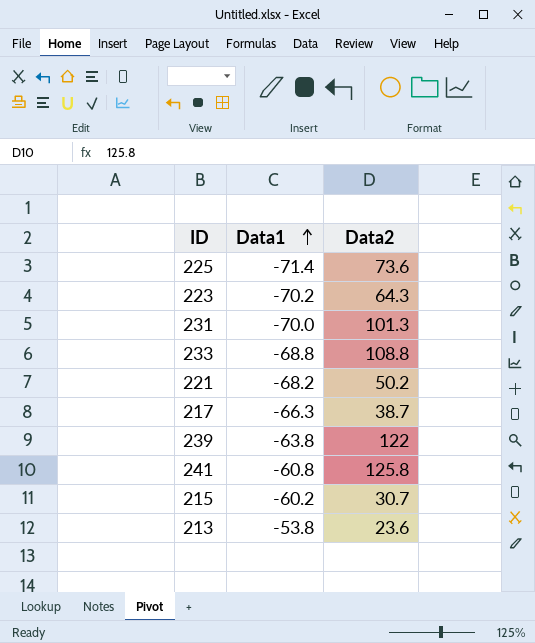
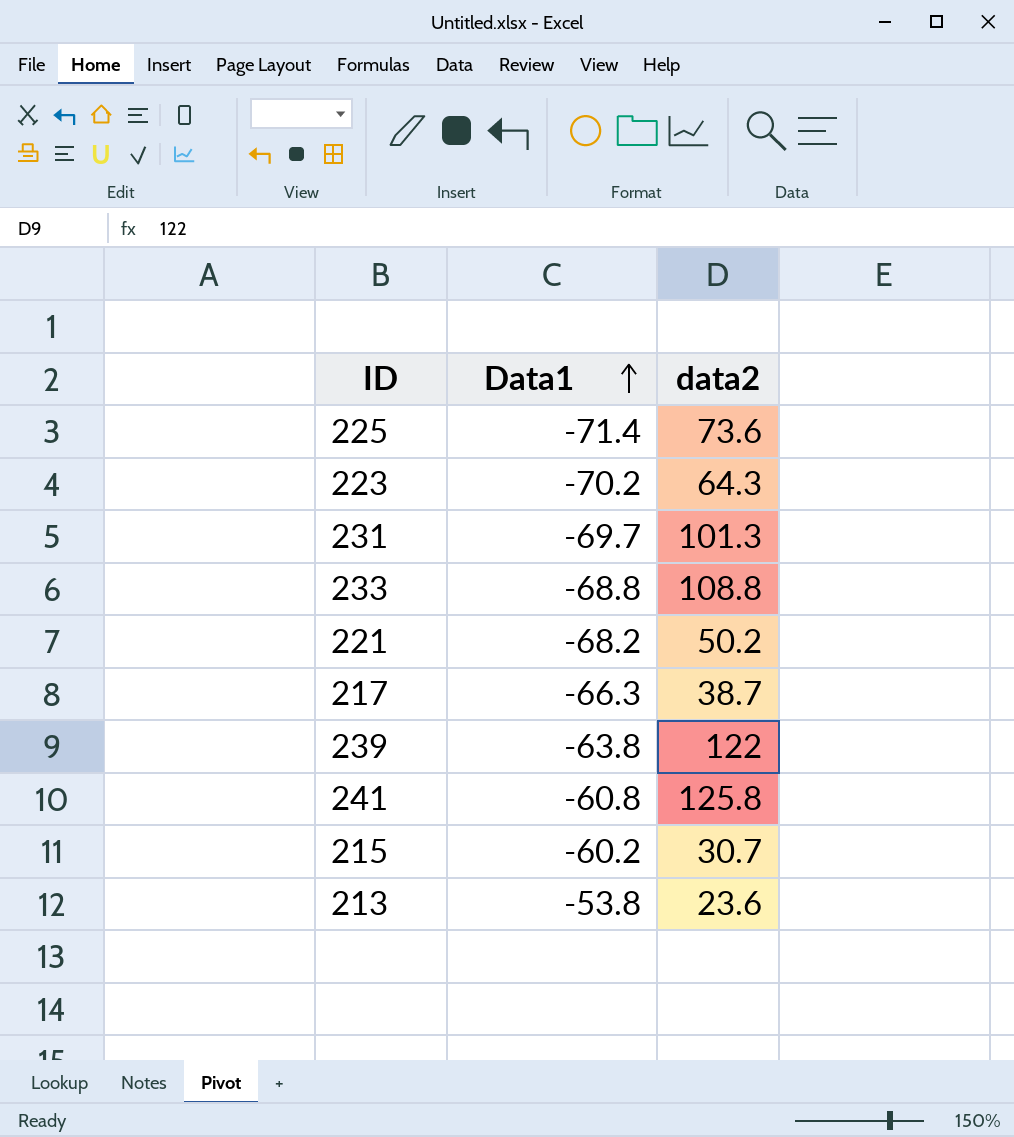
column name: Data2 -> data2
231 | Data1: -70.0 -> -69.7

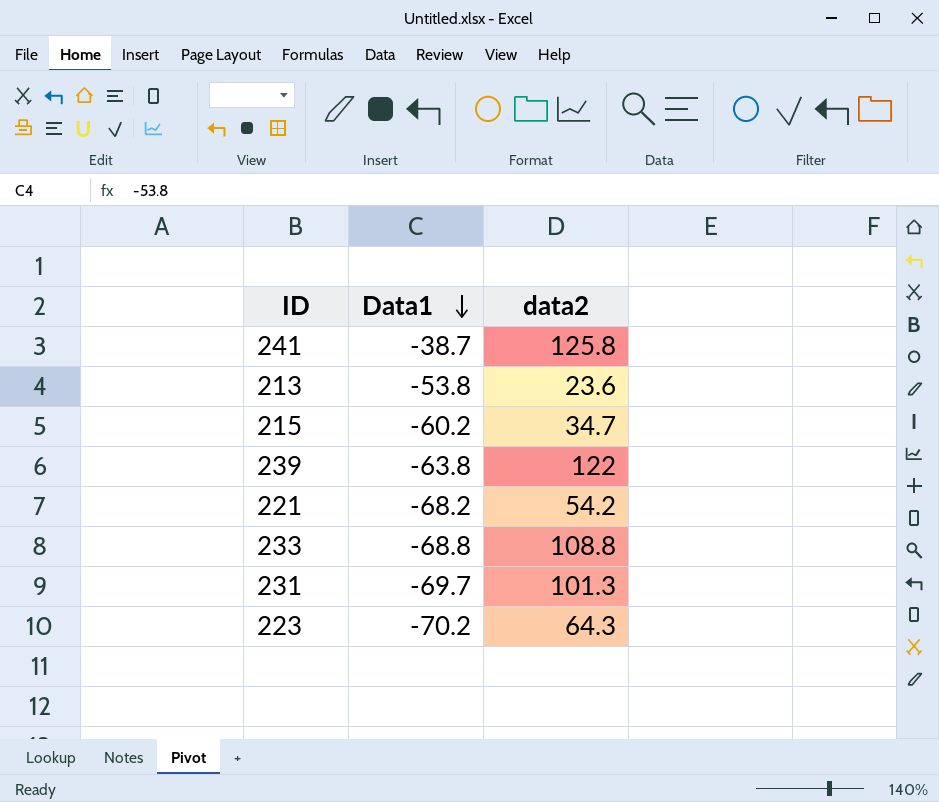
row order: Data1 ascending -> Data1 descending
row 225: -71.4 | 73.6 -> none
row 217: -66.3 | 38.7 -> none
241 | Data1: -60.8 -> -38.7
215 | data2: 30.7 -> 34.7
221 | data2: 50.2 -> 54.2

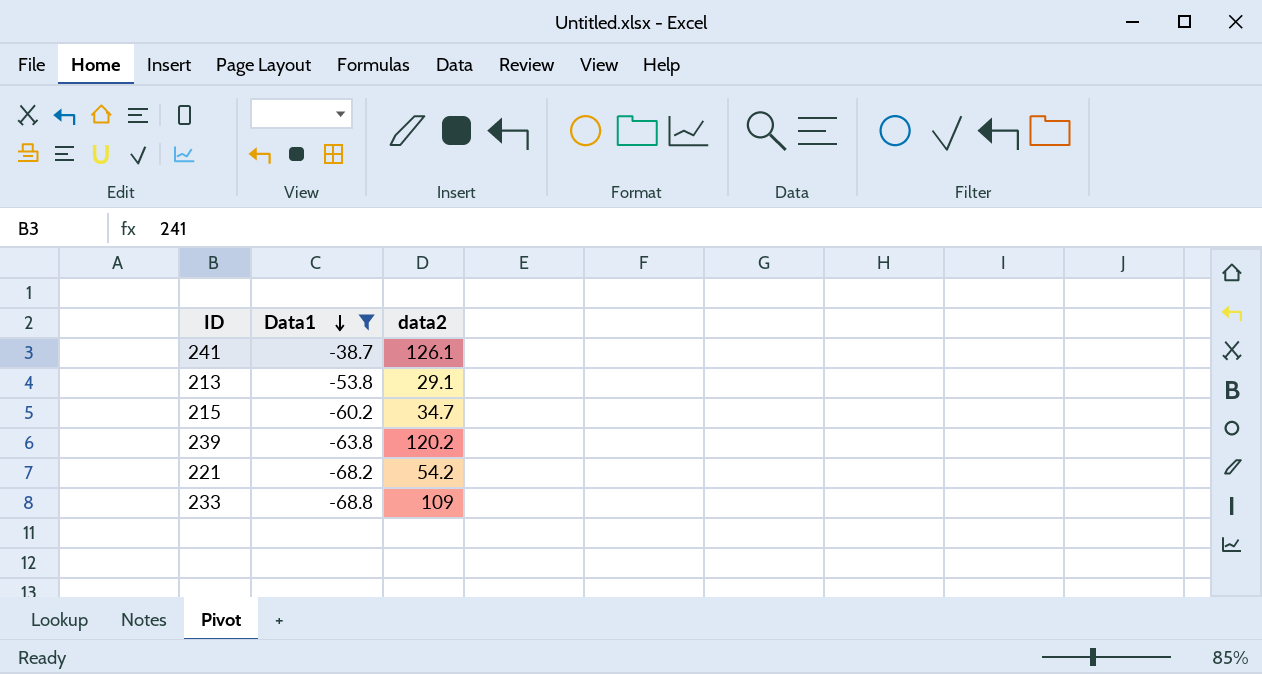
filter: none -> Data1 >= -68.8
241 | data2: 125.8 -> 126.1
213 | data2: 23.6 -> 29.1
239 | data2: 122 -> 120.2
233 | data2: 108.8 -> 109

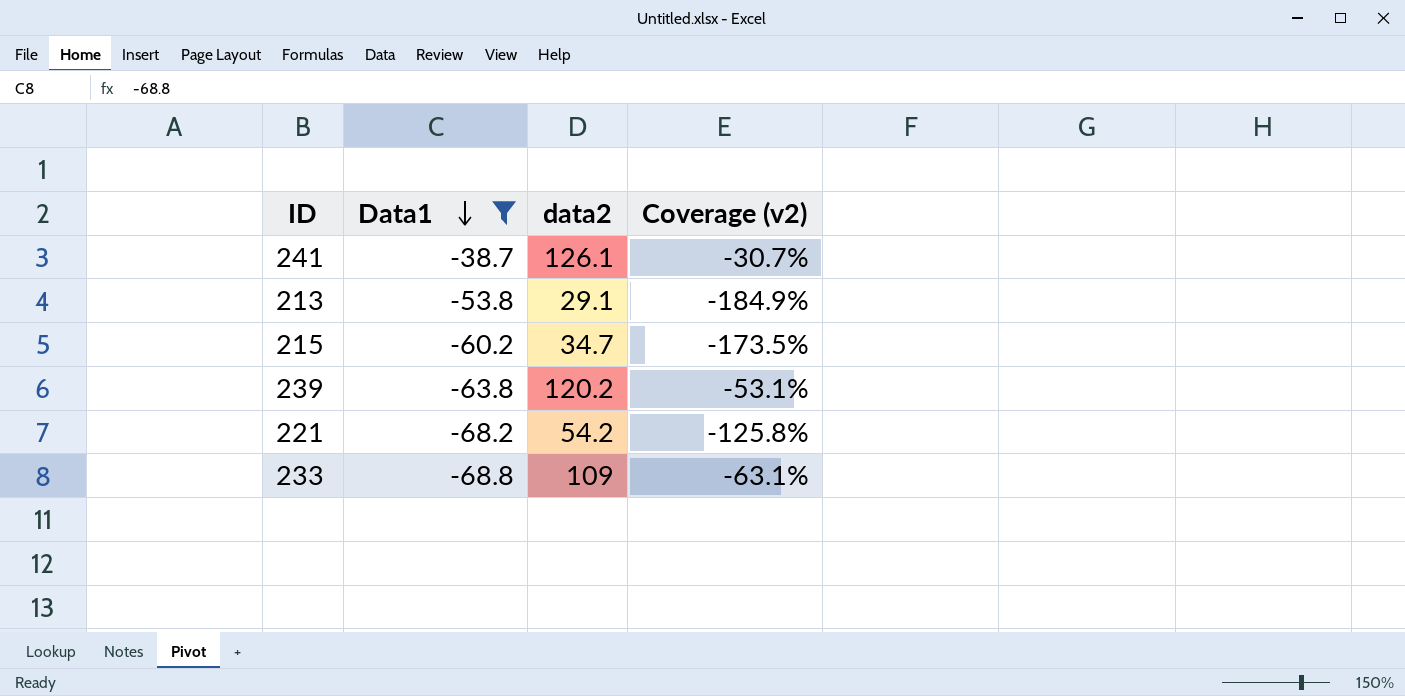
column Coverage (v2) | formula: none -> [Data1] / [data2]

